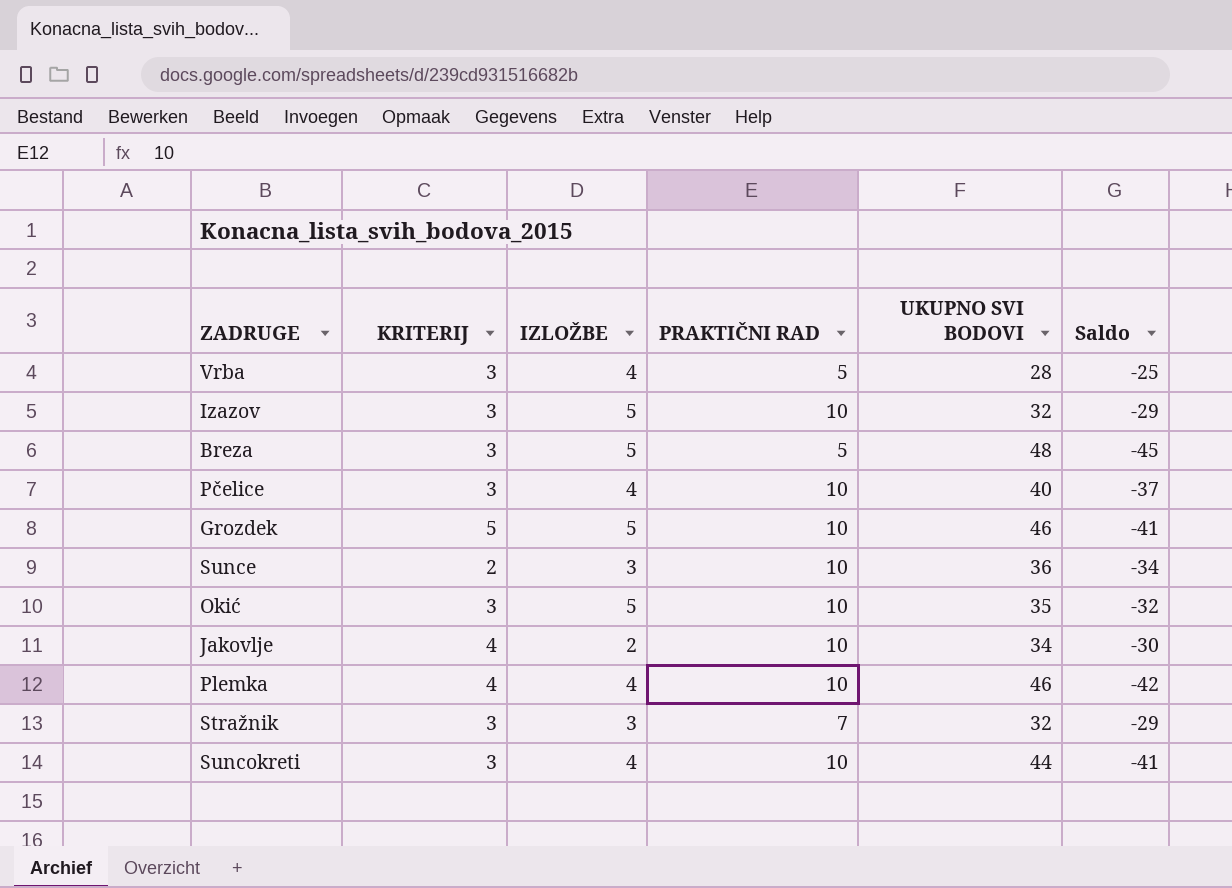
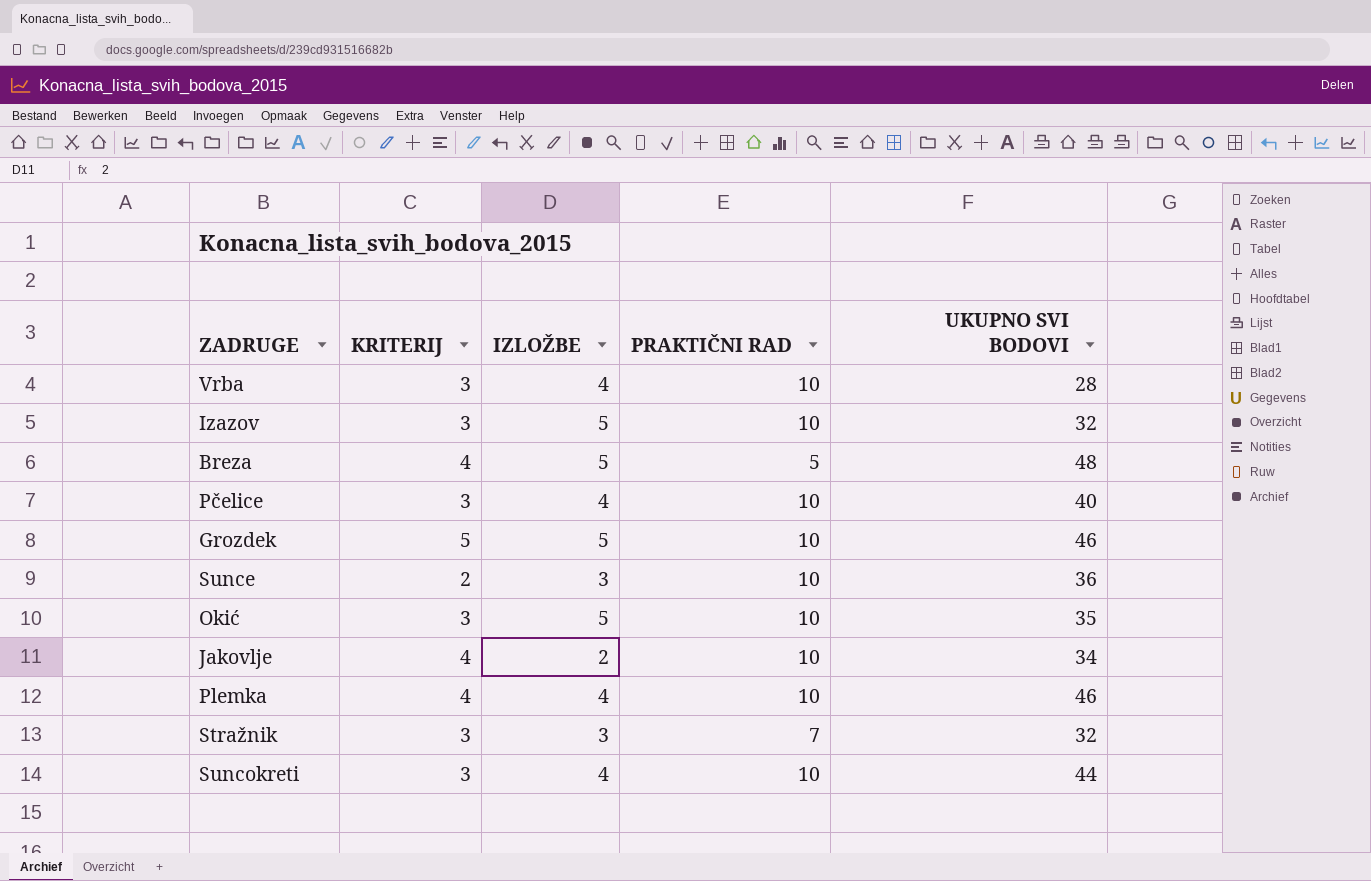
column Saldo | formula: [KRITERIJ] - [UKUPNO SVI BODOVI] -> none
Vrba | PRAKTIČNI RAD: 5 -> 10
Breza | KRITERIJ: 3 -> 4

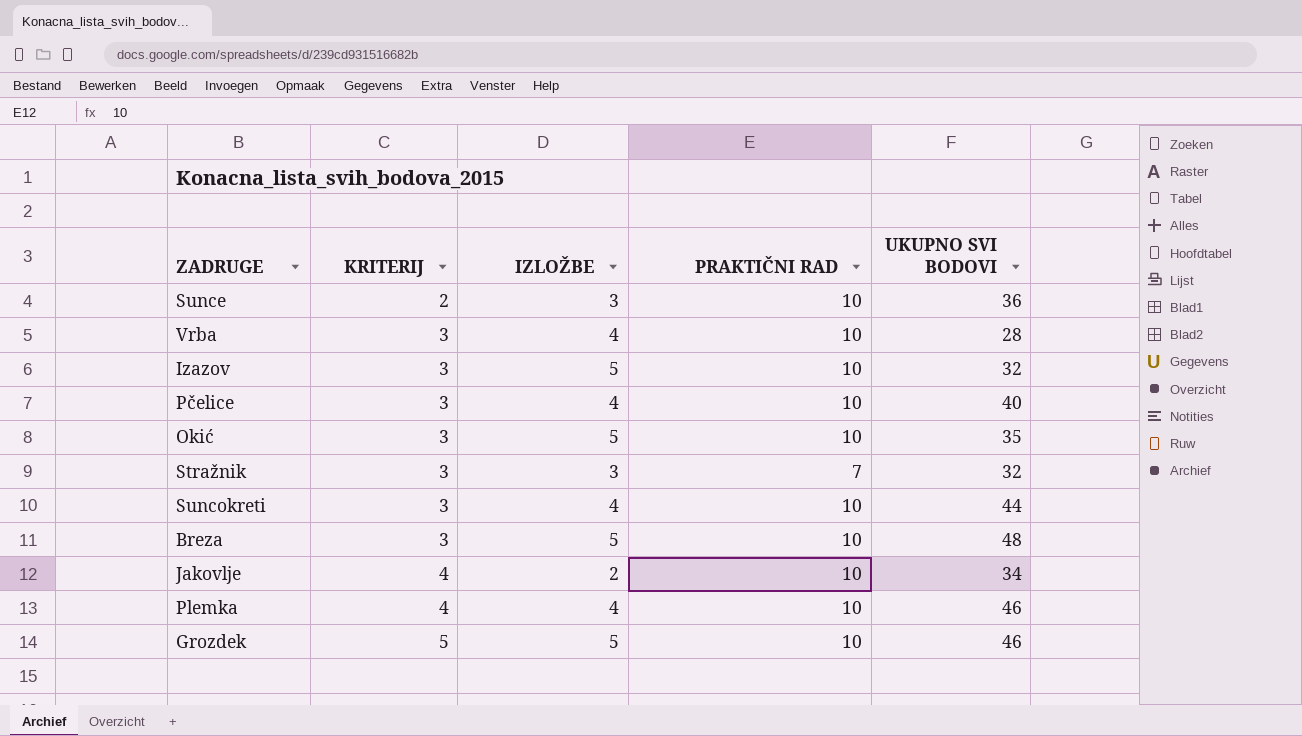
row order: none -> KRITERIJ ascending
Breza | KRITERIJ: 4 -> 3
Breza | PRAKTIČNI RAD: 5 -> 10

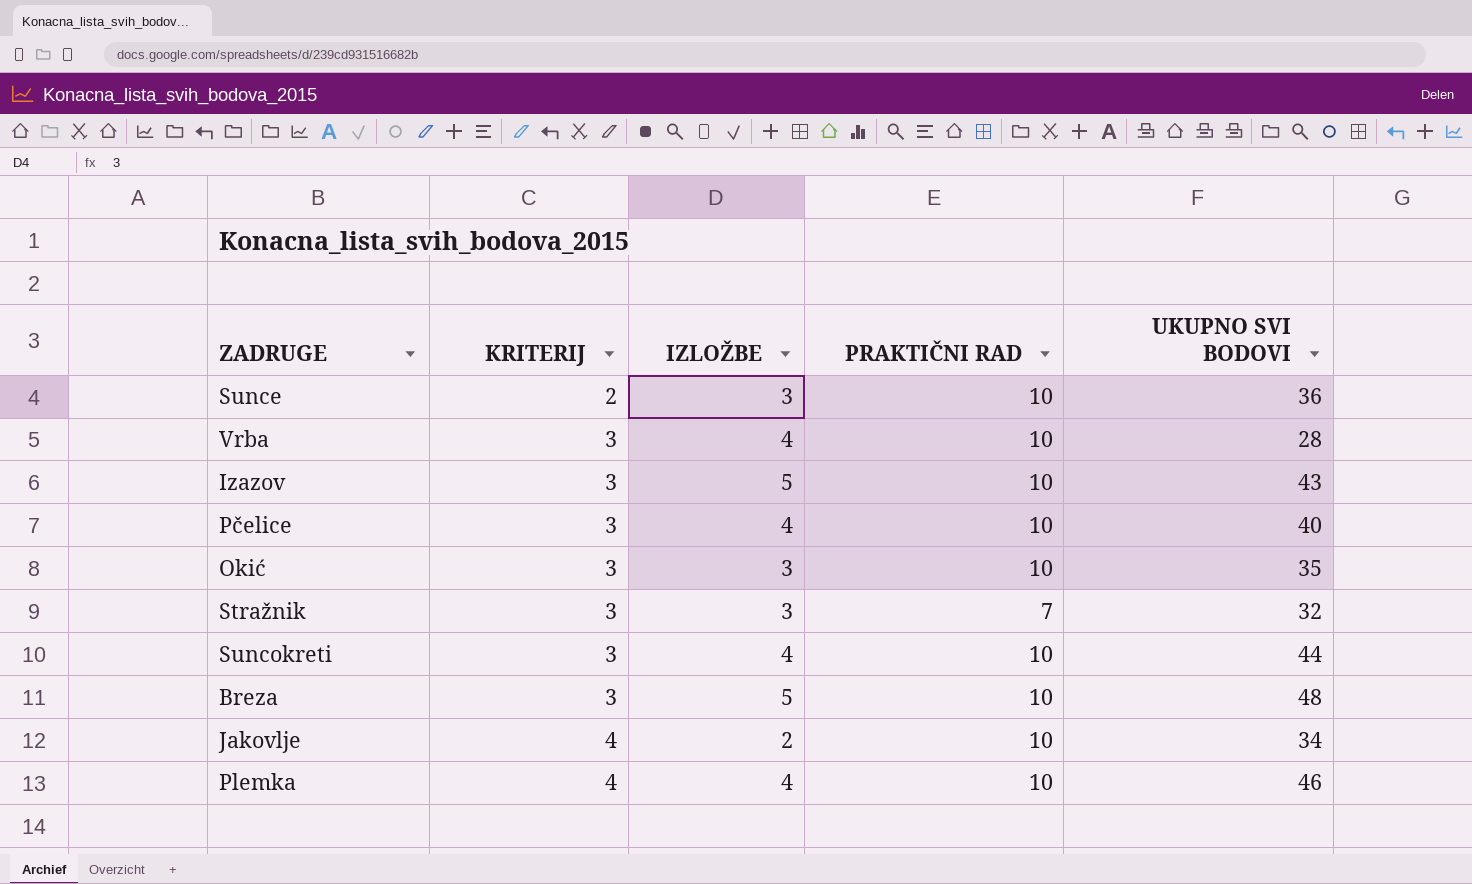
row Grozdek: 5 | 5 | 10 | 46 -> none
Izazov | UKUPNO SVI BODOVI: 32 -> 43
Okić | IZLOŽBE: 5 -> 3

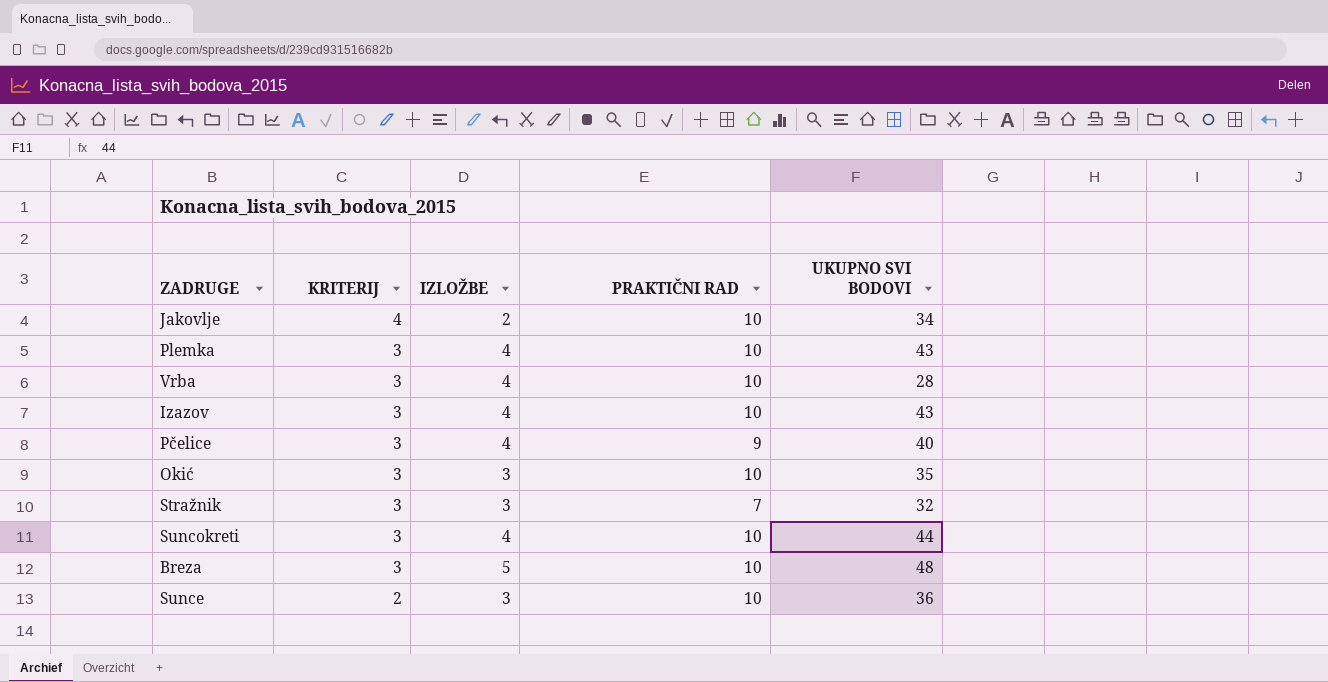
row order: KRITERIJ ascending -> KRITERIJ descending
Plemka | KRITERIJ: 4 -> 3
Plemka | UKUPNO SVI BODOVI: 46 -> 43
Izazov | IZLOŽBE: 5 -> 4
Pčelice | PRAKTIČNI RAD: 10 -> 9

